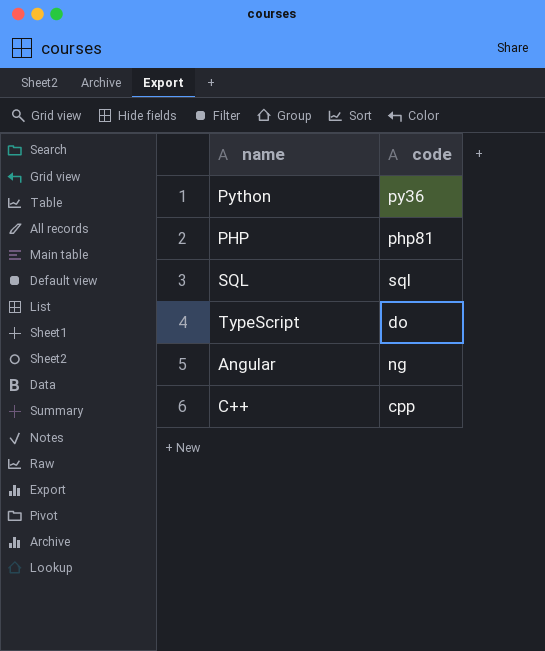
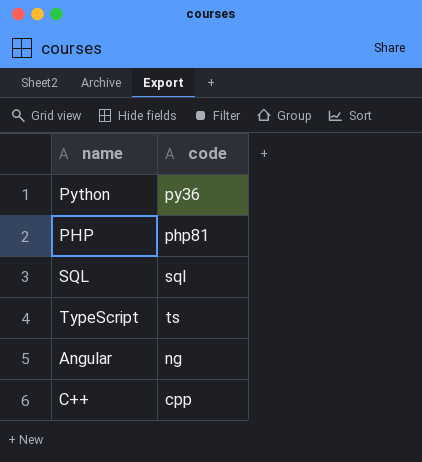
TypeScript | code: do -> ts

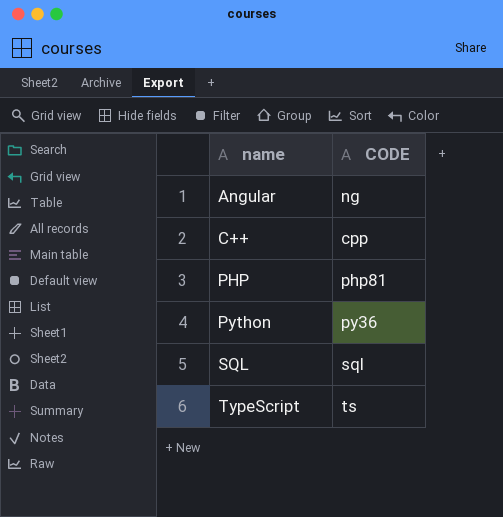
row order: none -> name ascending
column name: code -> CODE

